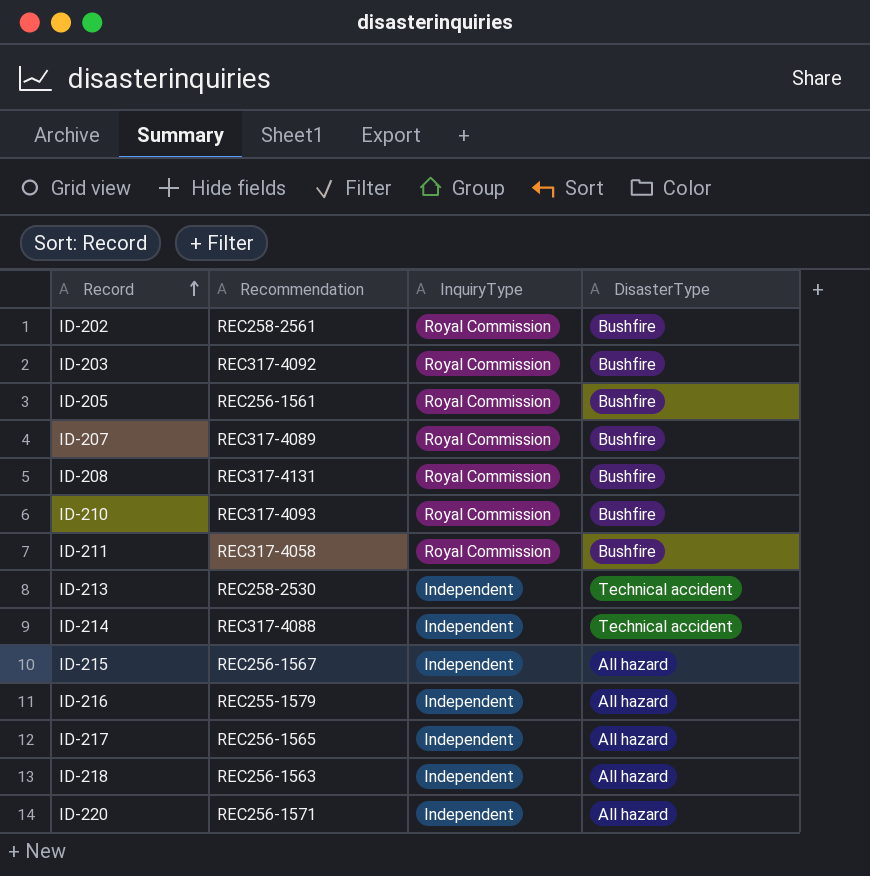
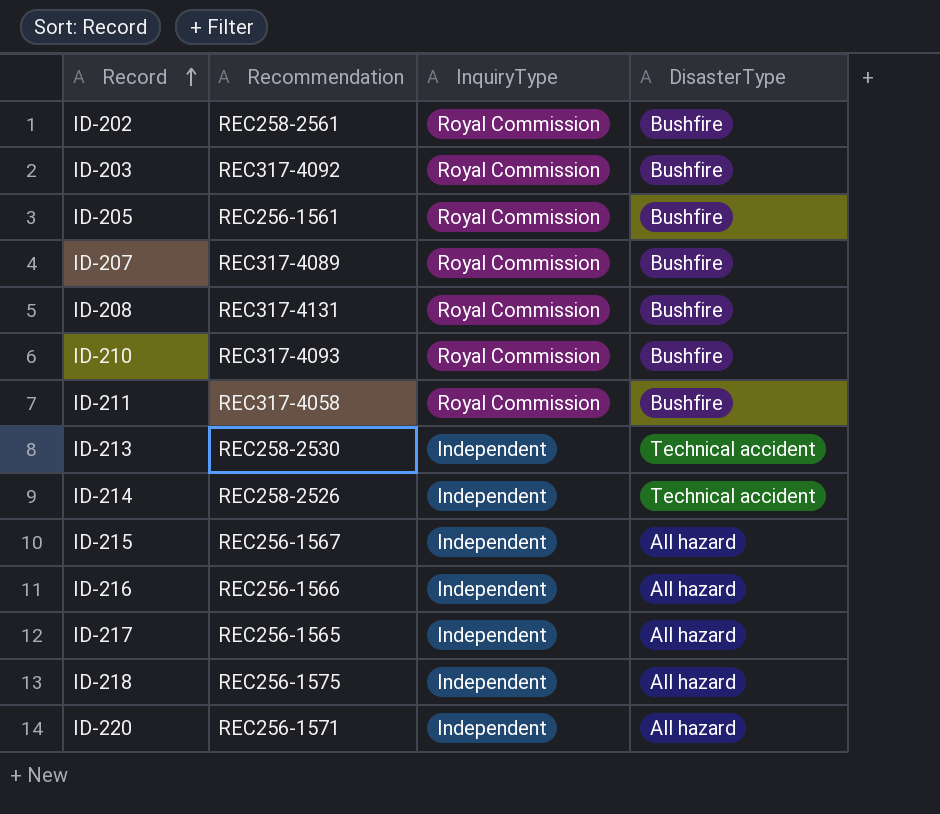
ID-214 | Recommendation: REC317-4088 -> REC258-2526
ID-216 | Recommendation: REC255-1579 -> REC256-1566
ID-218 | Recommendation: REC256-1563 -> REC256-1575

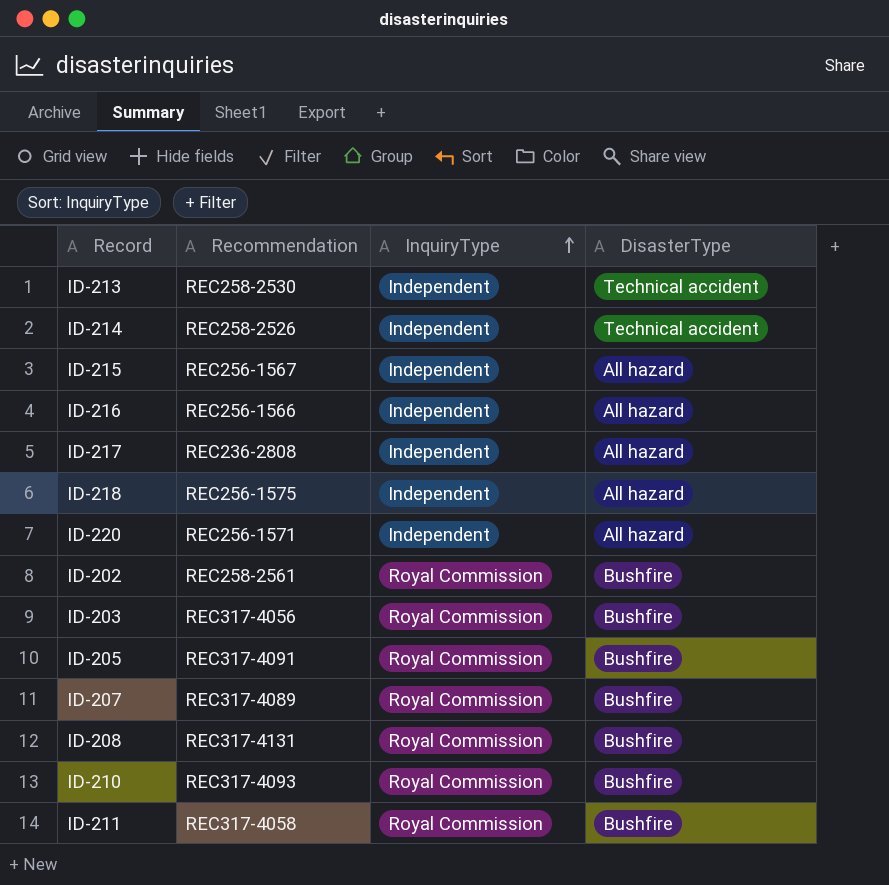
row order: Record ascending -> InquiryType ascending
ID-217 | Recommendation: REC256-1565 -> REC236-2808
ID-203 | Recommendation: REC317-4092 -> REC317-4056
ID-205 | Recommendation: REC256-1561 -> REC317-4091

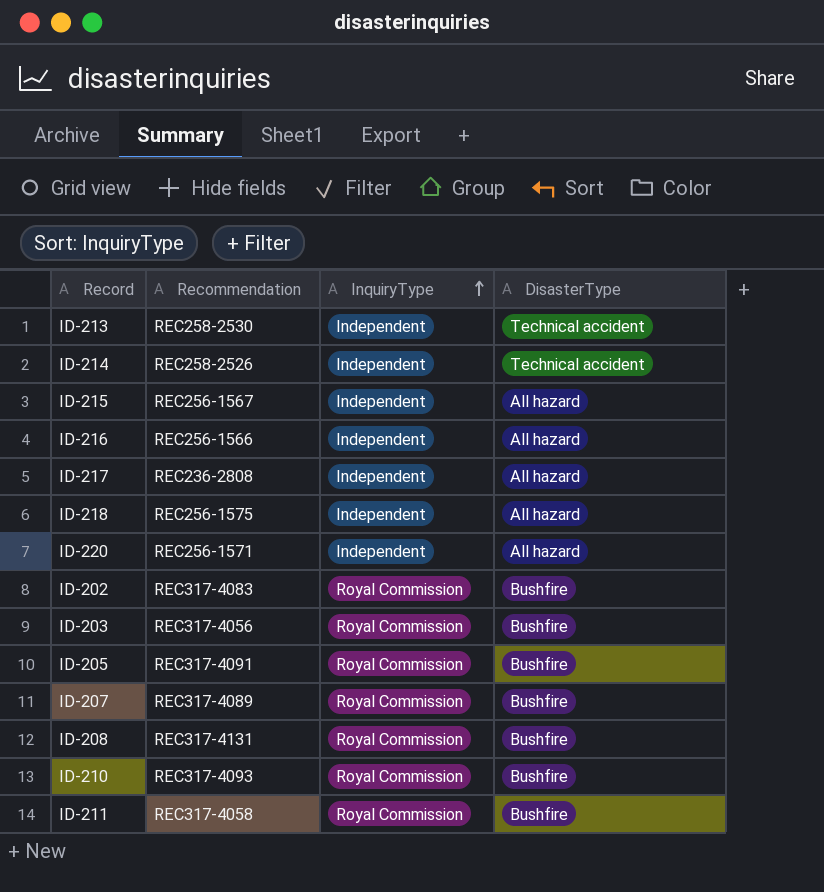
ID-202 | Recommendation: REC258-2561 -> REC317-4083

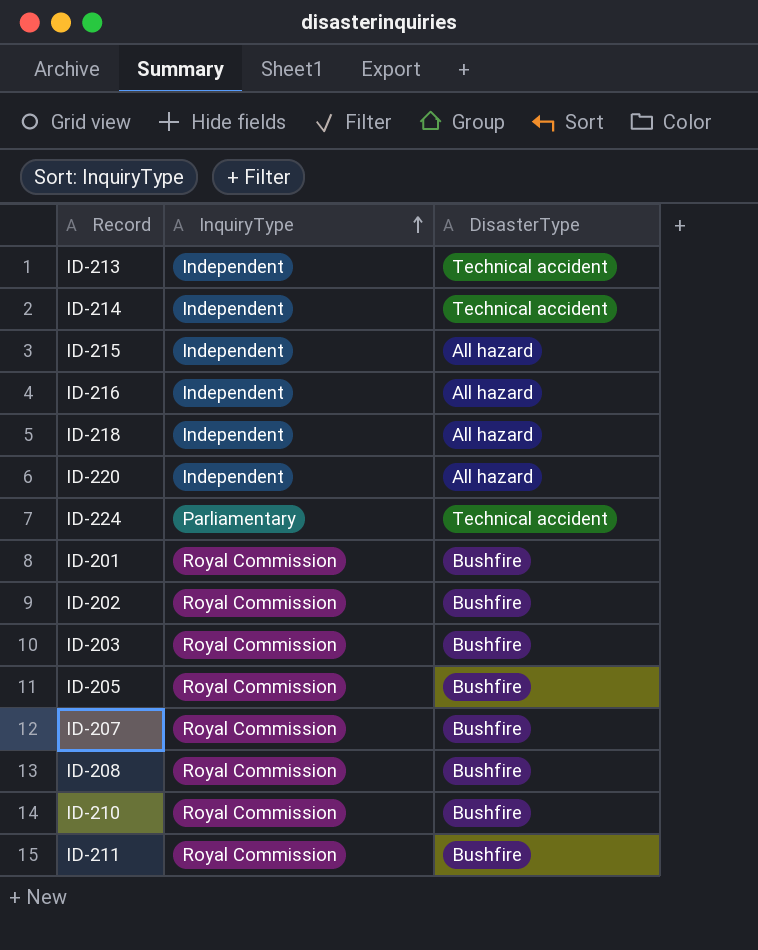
column Recommendation | position: 2 -> none
row ID-217: REC236-2808 | Independent | All hazard -> none
row ID-224: none -> Parliamentary | Technical accident
row ID-201: none -> Royal Commission | Bushfire

